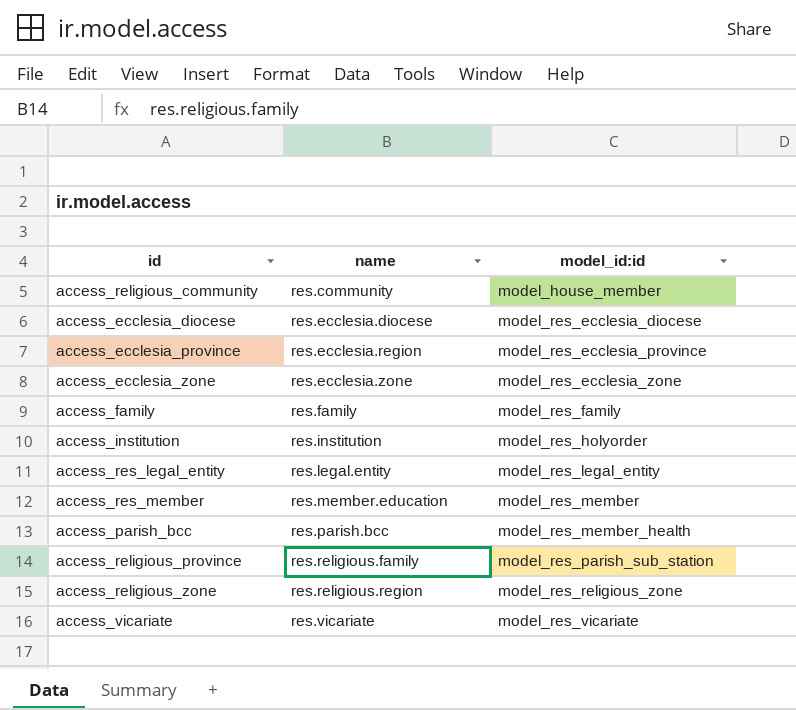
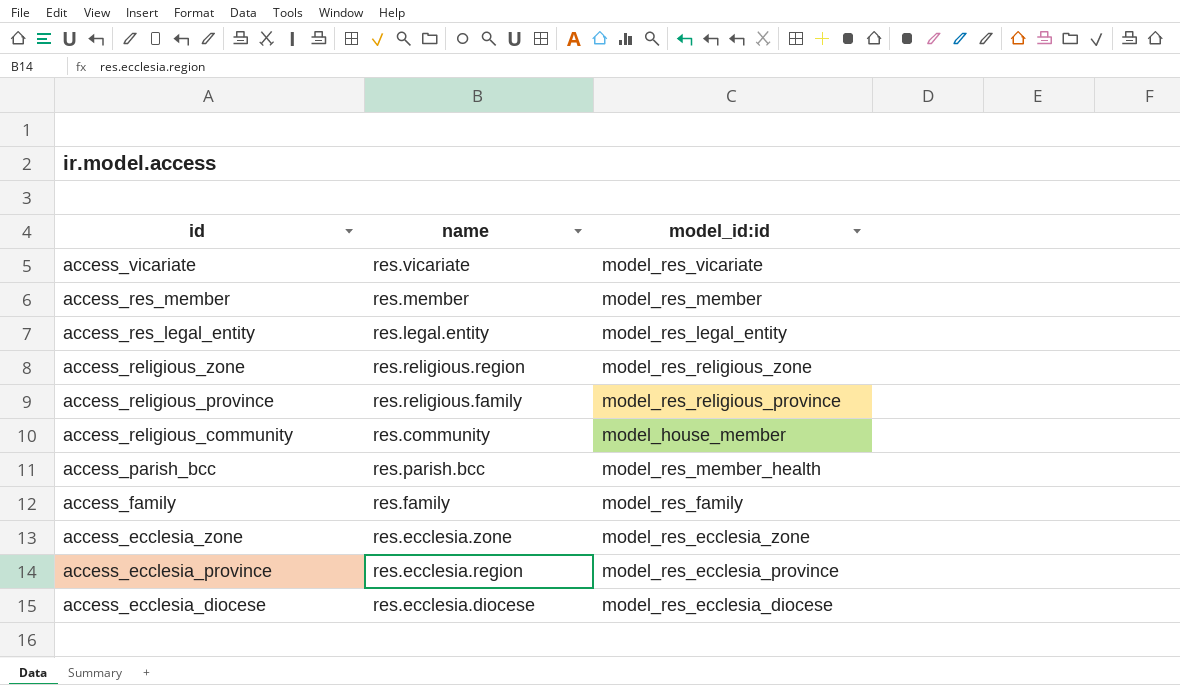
row order: name ascending -> id descending
row access_institution: res.institution | model_res_holyorder -> none
access_res_member | name: res.member.education -> res.member
access_religious_province | model_id:id: model_res_parish_sub_station -> model_res_religious_province

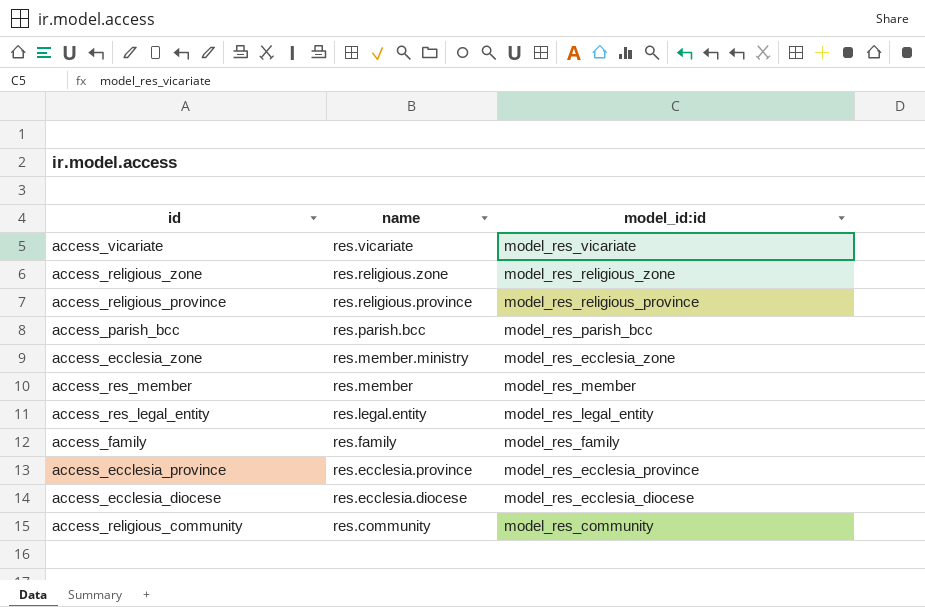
row order: id descending -> name descending
access_religious_zone | name: res.religious.region -> res.religious.zone
access_religious_province | name: res.religious.family -> res.religious.province
access_parish_bcc | model_id:id: model_res_member_health -> model_res_parish_bcc
access_ecclesia_zone | name: res.ecclesia.zone -> res.member.ministry
access_ecclesia_province | name: res.ecclesia.region -> res.ecclesia.province
access_religious_community | model_id:id: model_house_member -> model_res_community

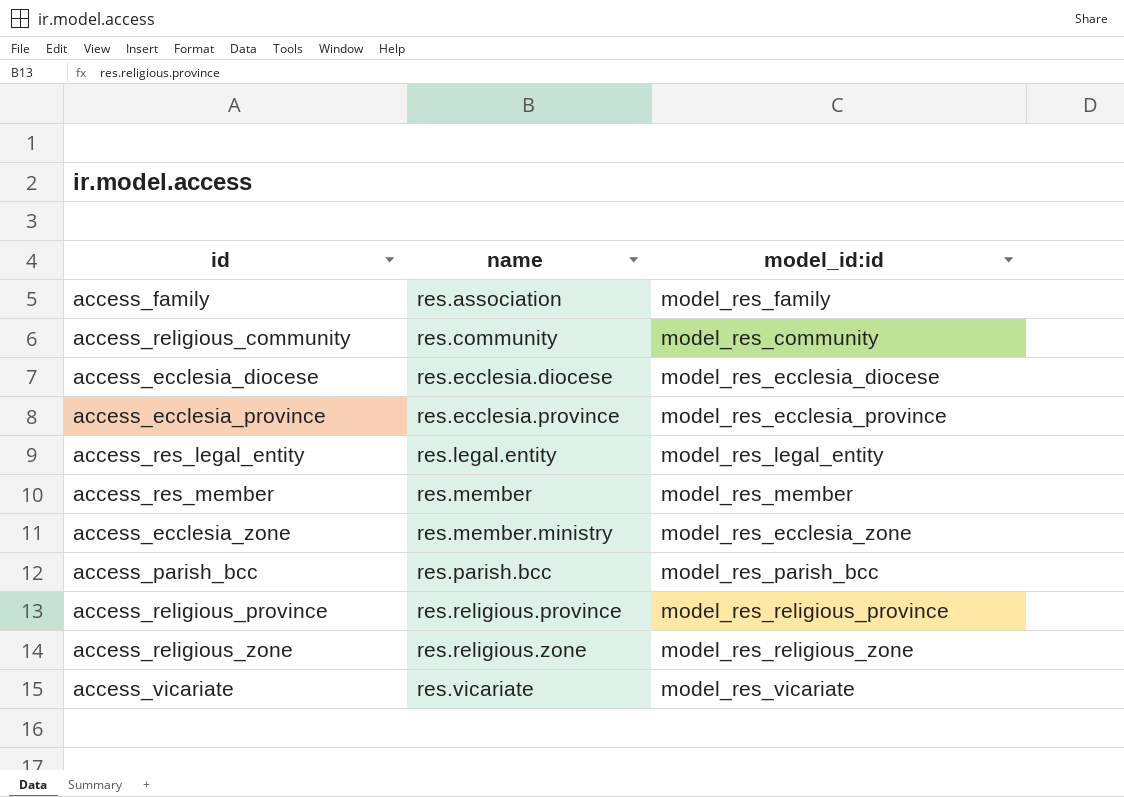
row order: name descending -> name ascending
access_family | name: res.family -> res.association

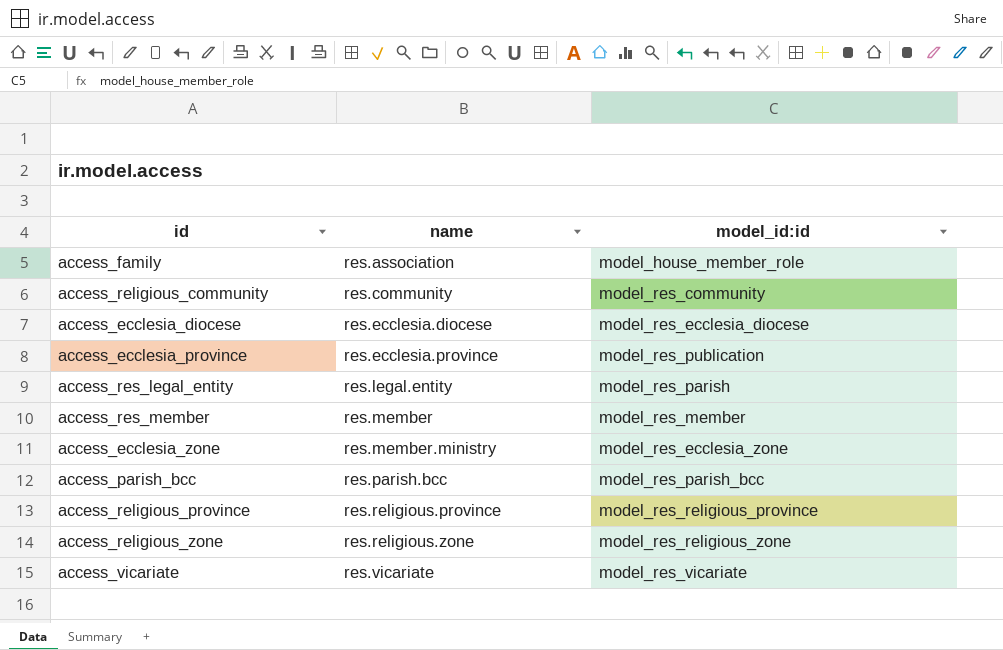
access_family | model_id:id: model_res_family -> model_house_member_role
access_ecclesia_province | model_id:id: model_res_ecclesia_province -> model_res_publication
access_res_legal_entity | model_id:id: model_res_legal_entity -> model_res_parish

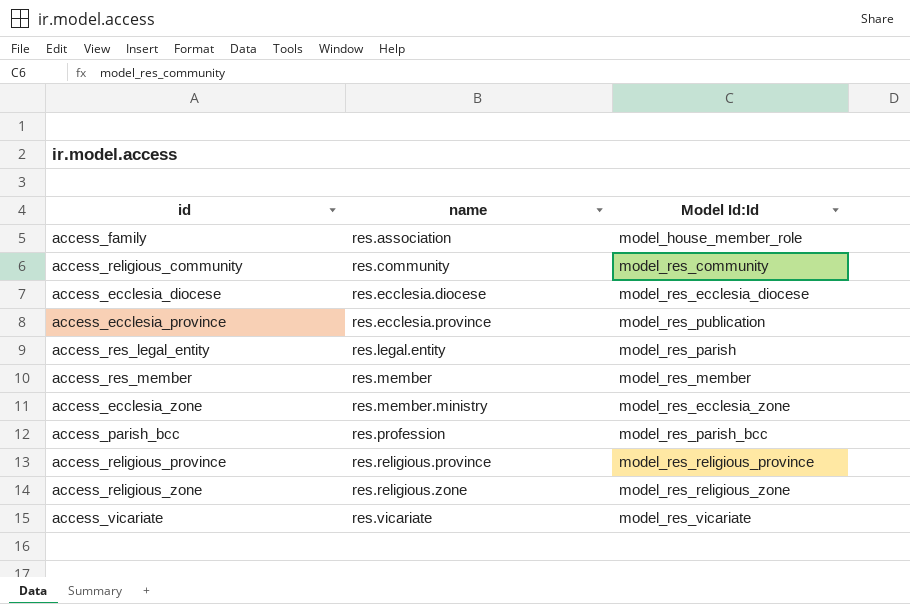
column name: model_id:id -> Model Id:Id
access_parish_bcc | name: res.parish.bcc -> res.profession

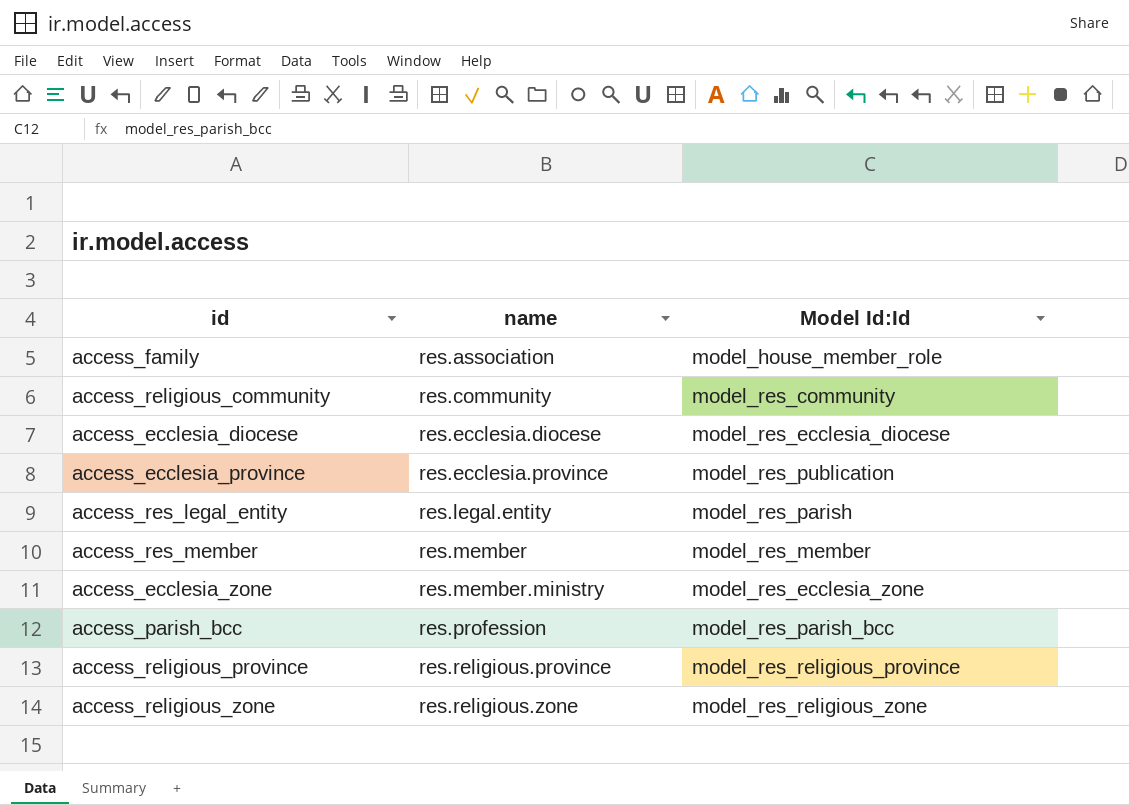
row access_vicariate: res.vicariate | model_res_vicariate -> none

